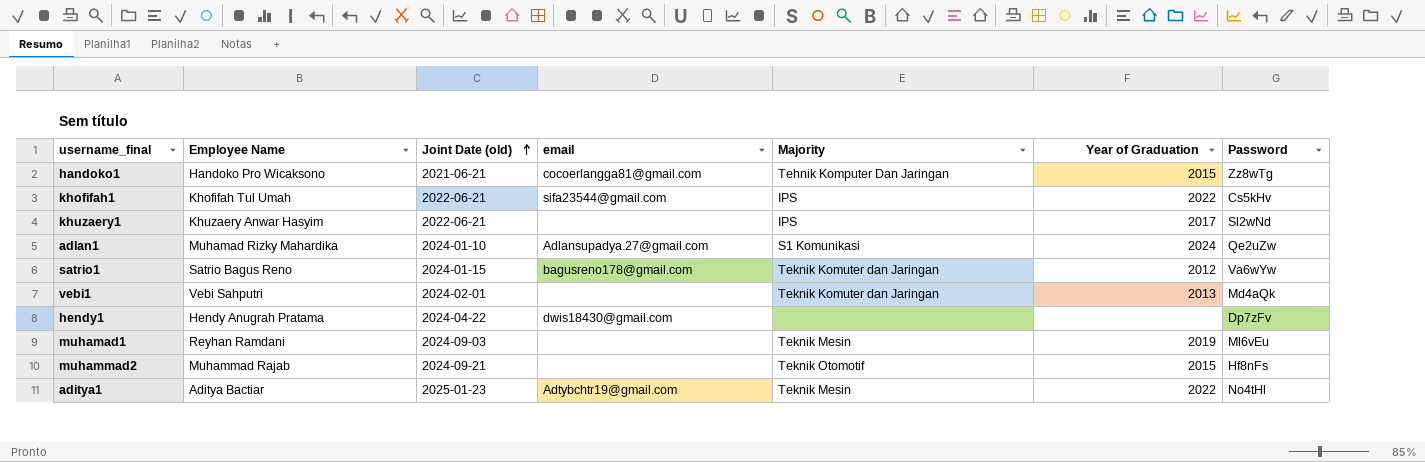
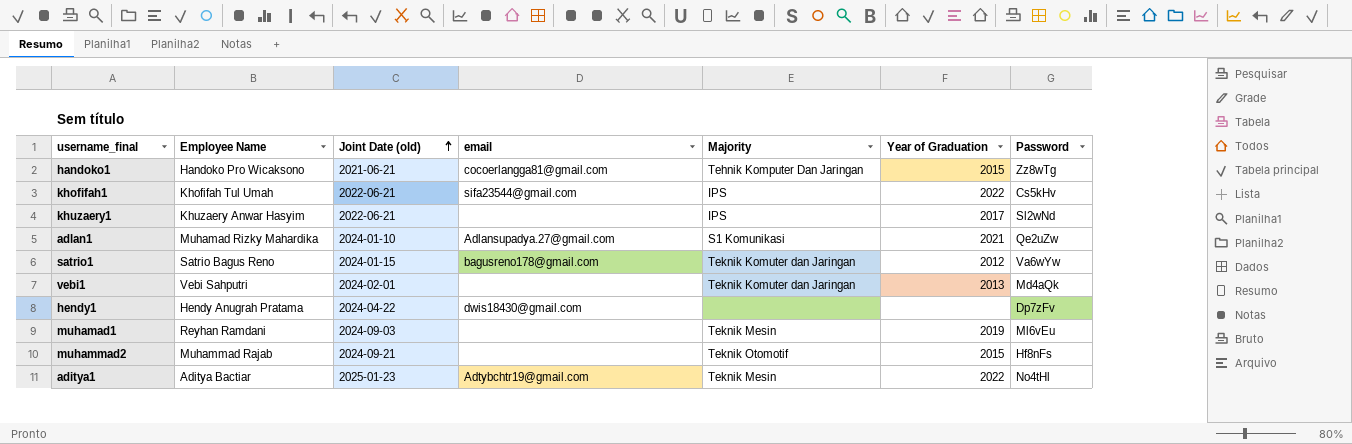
adlan1 | Year of Graduation: 2024 -> 2021

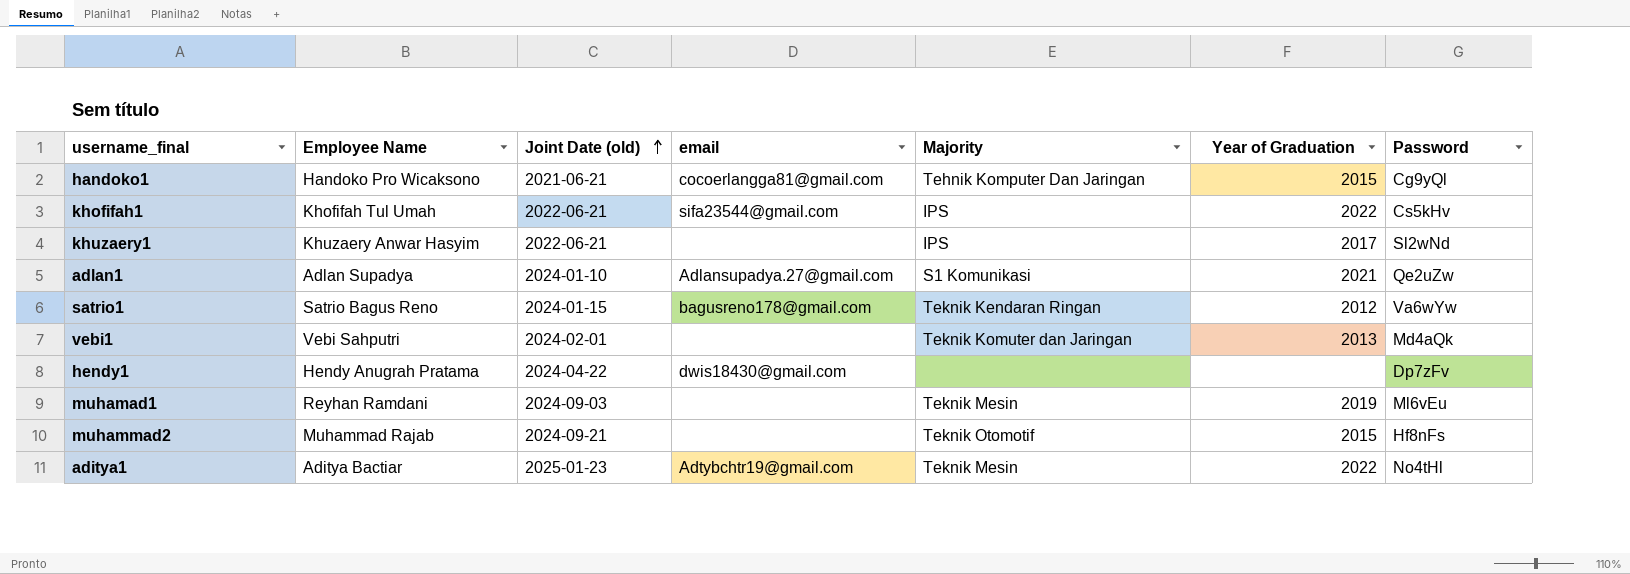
handoko1 | Password: Zz8wTg -> Cg9yQl
adlan1 | Employee Name: Muhamad Rizky Mahardika -> Adlan Supadya
satrio1 | Majority: Teknik Komuter dan Jaringan -> Teknik Kendaran Ringan

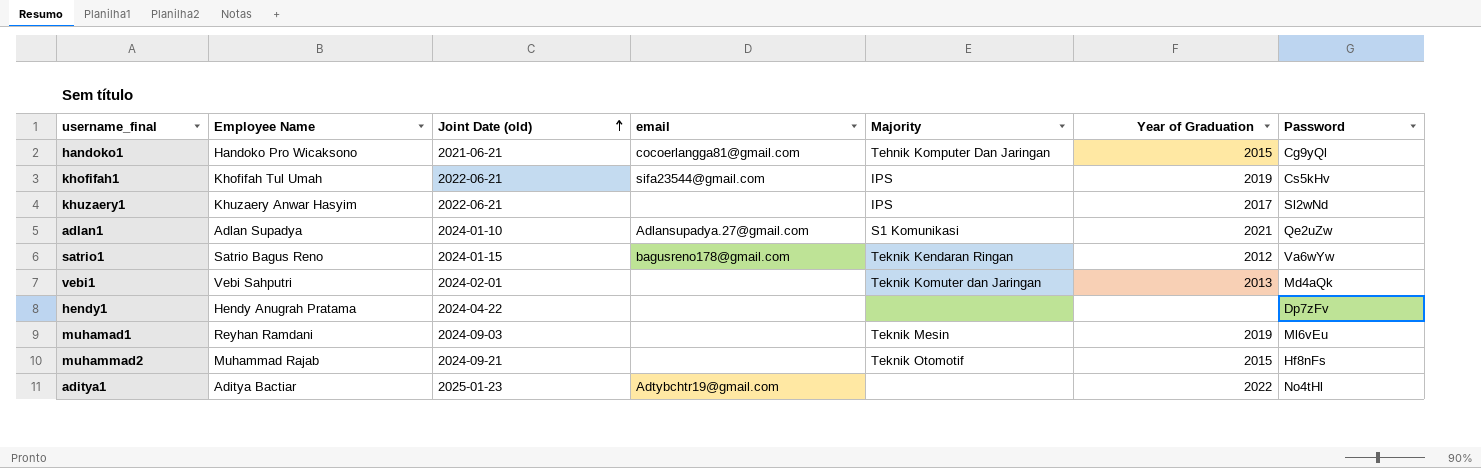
khofifah1 | Year of Graduation: 2022 -> 2019
hendy1 | email: dwis18430@gmail.com -> none
aditya1 | Majority: Teknik Mesin -> none

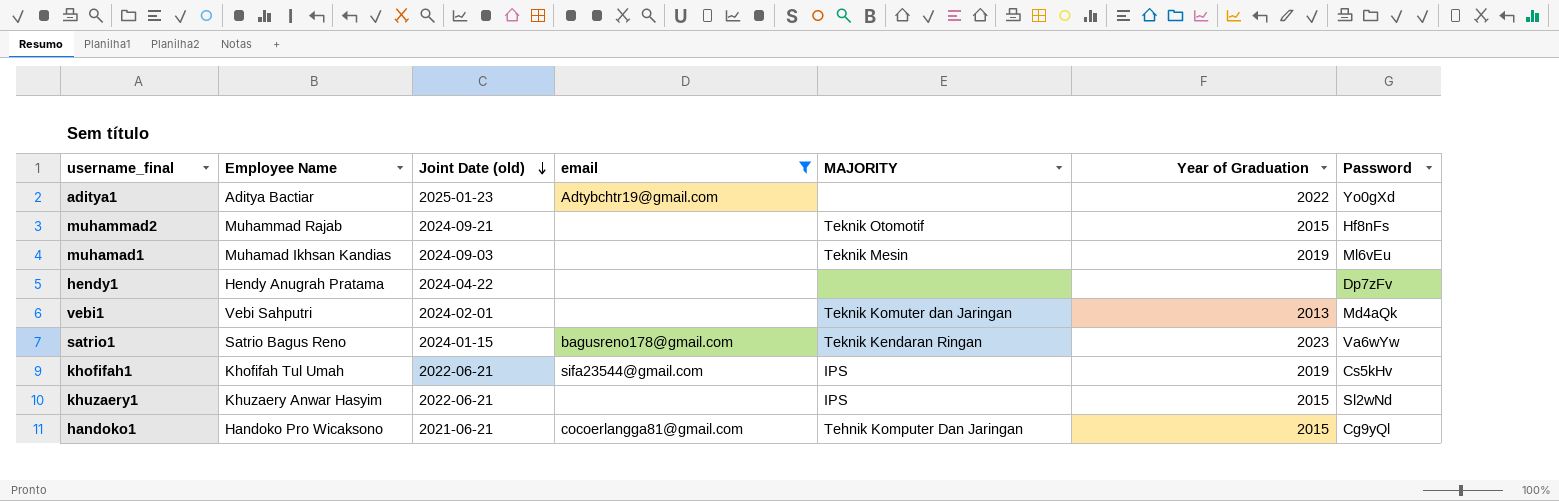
filter: none -> email != Adlansupadya.27@gmail.com
row order: Joint Date (old) ascending -> Joint Date (old) descending
column name: Majority -> MAJORITY
aditya1 | Password: No4tHl -> Yo0gXd
muhamad1 | Employee Name: Reyhan Ramdani -> Muhamad Ikhsan Kandias
satrio1 | Year of Graduation: 2012 -> 2023
khuzaery1 | Year of Graduation: 2017 -> 2015

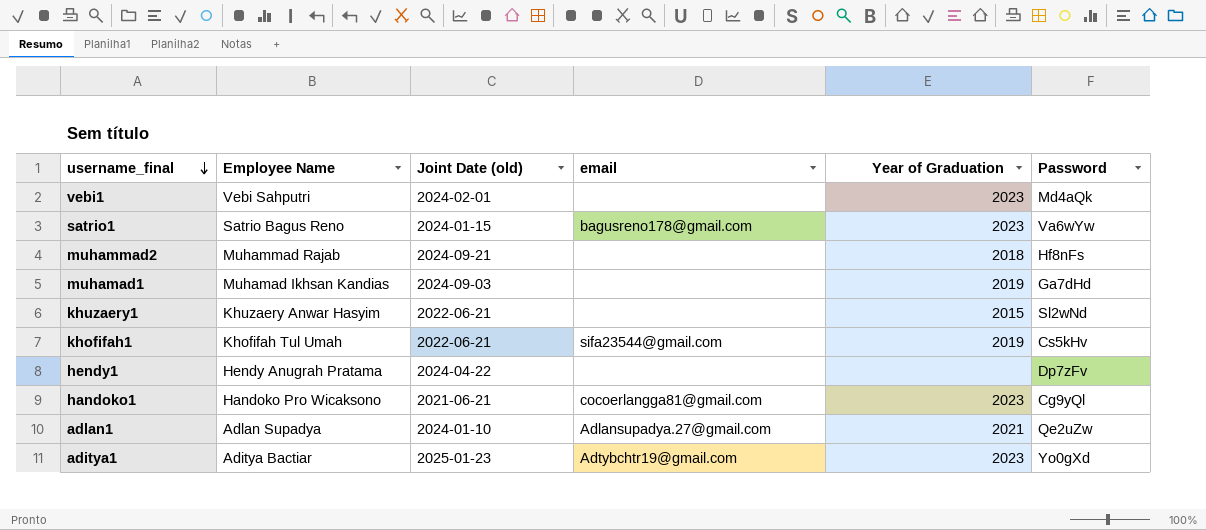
filter: email != Adlansupadya.27@gmail.com -> none
row order: Joint Date (old) descending -> username_final descending
column MAJORITY | position: 5 -> none
vebi1 | Year of Graduation: 2013 -> 2023
muhammad2 | Year of Graduation: 2015 -> 2018
muhamad1 | Password: Ml6vEu -> Ga7dHd
handoko1 | Year of Graduation: 2015 -> 2023
aditya1 | Year of Graduation: 2022 -> 2023

